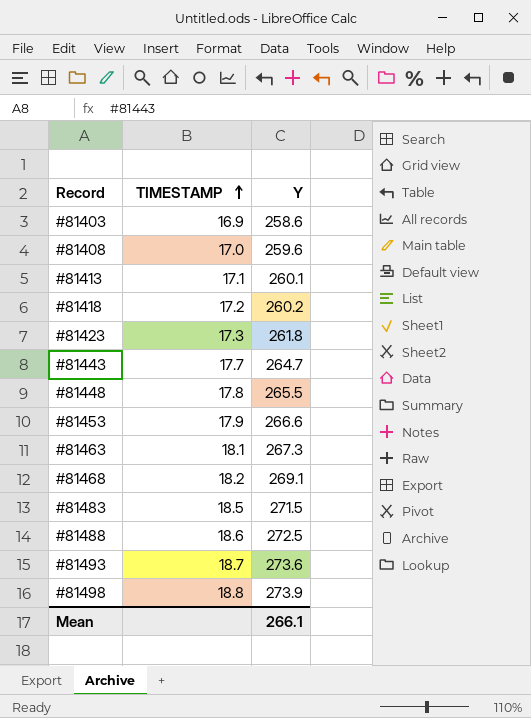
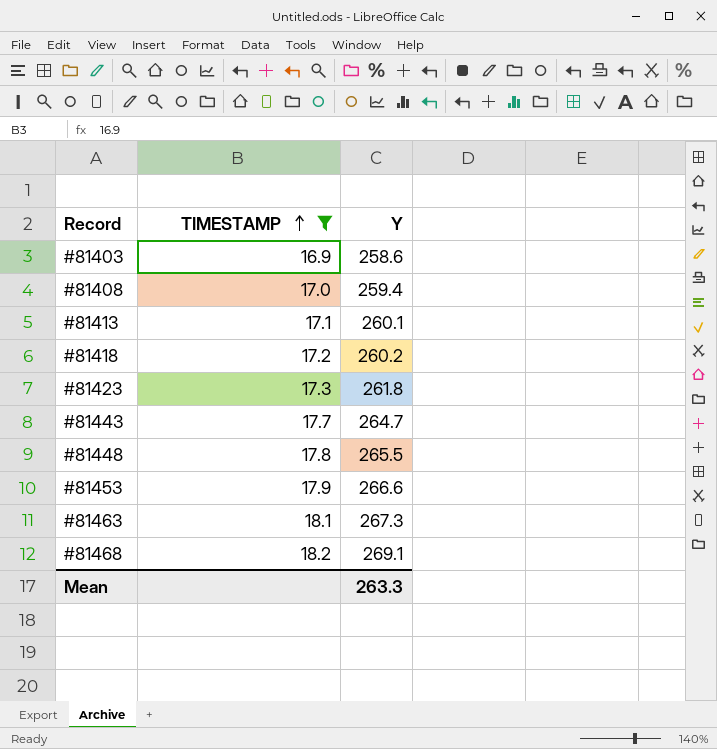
filter: none -> TIMESTAMP <= 18.2
#81408 | Y: 259.6 -> 259.4
Mean | Y: 266.1 -> 263.3

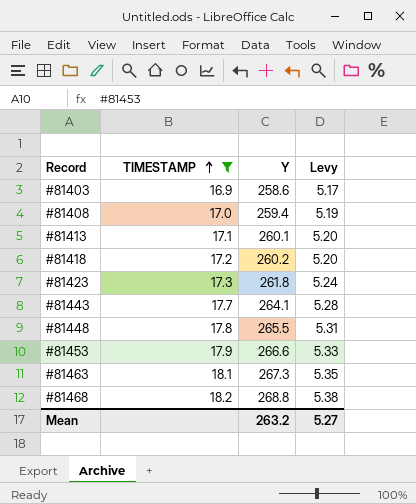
column Levy | formula: none -> [Y] * 0.02
#81443 | Y: 264.7 -> 264.1
#81468 | Y: 269.1 -> 268.8
Mean | Y: 263.3 -> 263.2

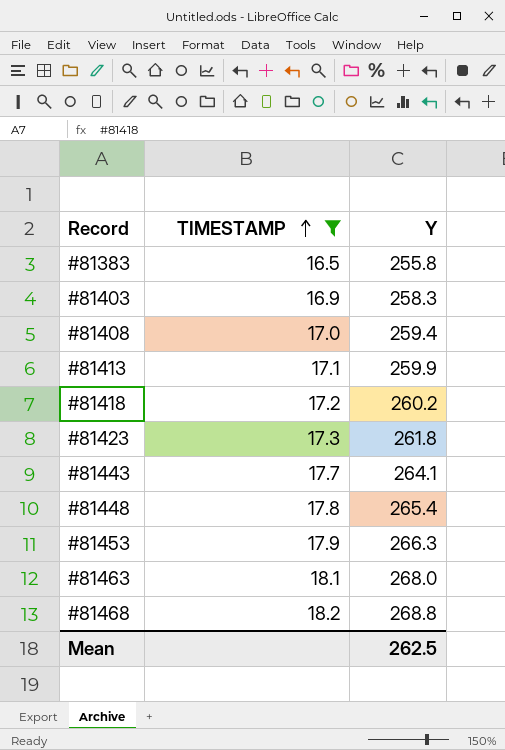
column Levy | formula: [Y] * 0.02 -> none
row #81383: none -> 16.5 | 255.8
#81403 | Y: 258.6 -> 258.3
#81413 | Y: 260.1 -> 259.9
#81448 | Y: 265.5 -> 265.4
#81453 | Y: 266.6 -> 266.3
#81463 | Y: 267.3 -> 268.0
Mean | Y: 263.2 -> 262.5

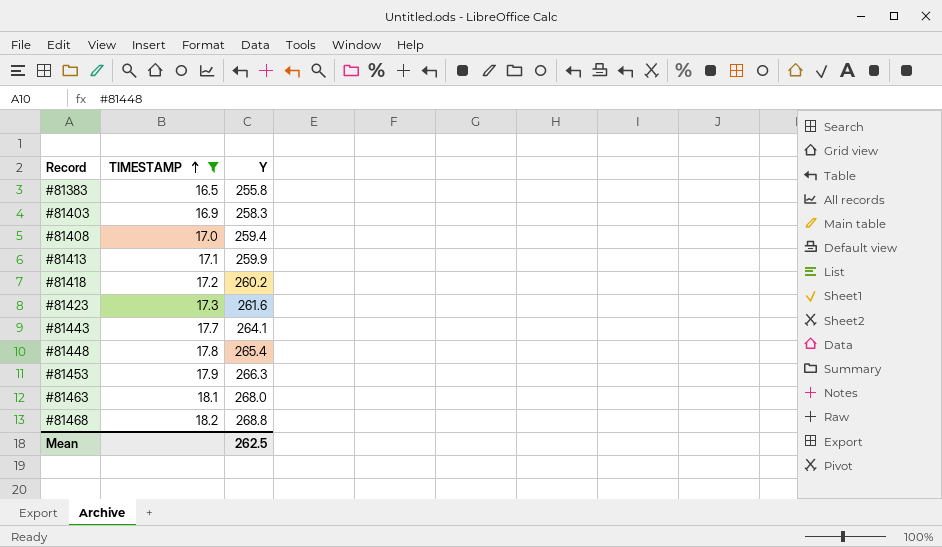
#81423 | Y: 261.8 -> 261.6

